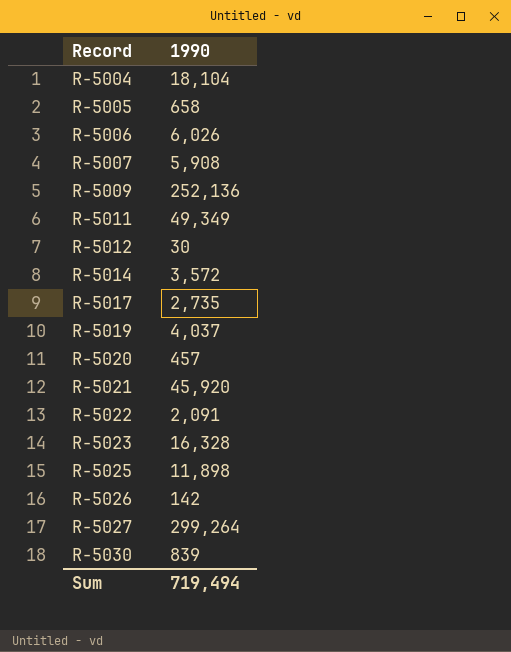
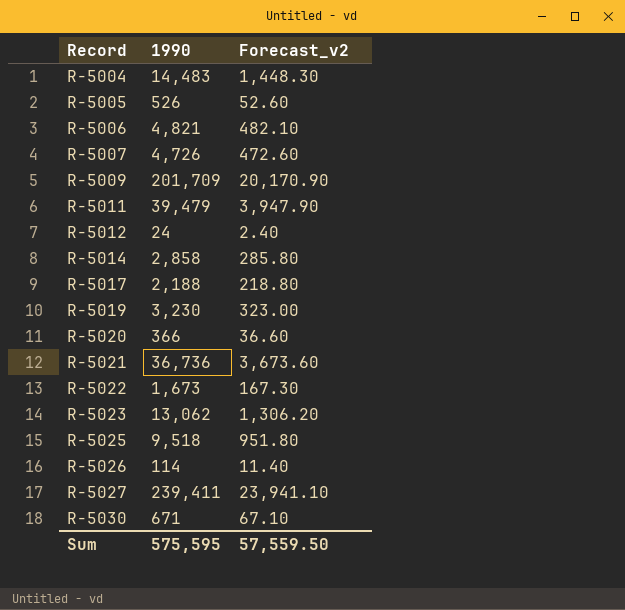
column Forecast_v2 | formula: none -> [1990] * 0.1
R-5004 | 1990: 18,104 -> 14,483
R-5005 | 1990: 658 -> 526
R-5006 | 1990: 6,026 -> 4,821
R-5007 | 1990: 5,908 -> 4,726
R-5009 | 1990: 252,136 -> 201,709
R-5011 | 1990: 49,349 -> 39,479
R-5012 | 1990: 30 -> 24
R-5014 | 1990: 3,572 -> 2,858
R-5017 | 1990: 2,735 -> 2,188
R-5019 | 1990: 4,037 -> 3,230
R-5020 | 1990: 457 -> 366
R-5021 | 1990: 45,920 -> 36,736
R-5022 | 1990: 2,091 -> 1,673
R-5023 | 1990: 16,328 -> 13,062
R-5025 | 1990: 11,898 -> 9,518
R-5026 | 1990: 142 -> 114
R-5027 | 1990: 299,264 -> 239,411
R-5030 | 1990: 839 -> 671
Sum | 1990: 719,494 -> 575,595

